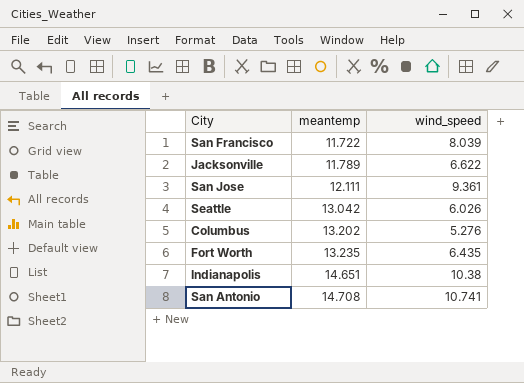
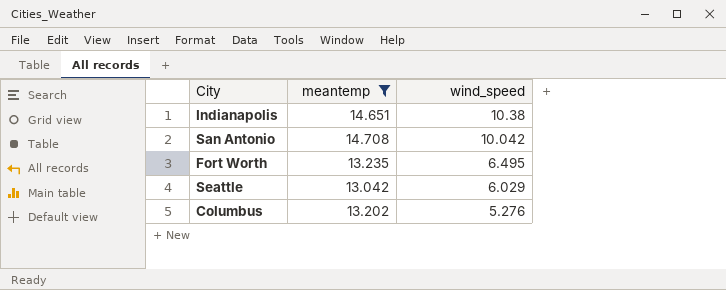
filter: none -> meantemp >= 13.042
row order: meantemp ascending -> wind_speed descending
San Antonio | wind_speed: 10.741 -> 10.042
Fort Worth | wind_speed: 6.435 -> 6.495
Seattle | wind_speed: 6.026 -> 6.029

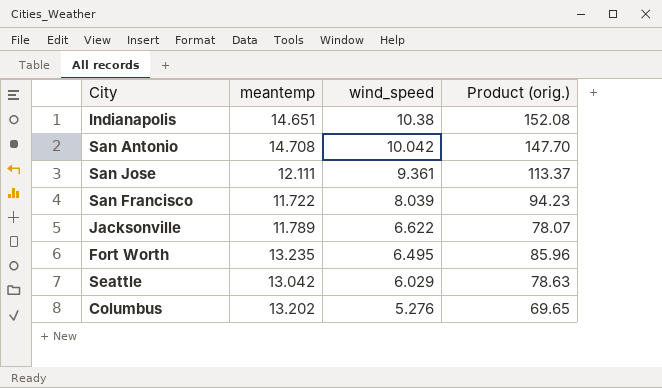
filter: meantemp >= 13.042 -> none
column Product (orig.) | formula: none -> [meantemp] * [wind_speed]

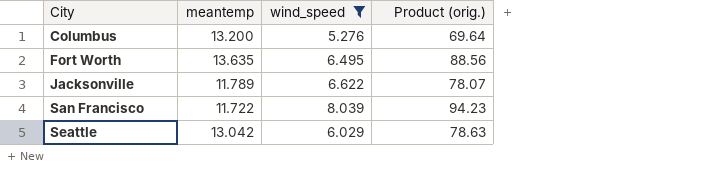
filter: none -> wind_speed <= 8.039
row order: wind_speed descending -> City ascending
Columbus | meantemp: 13.202 -> 13.200
Columbus | Product (orig.): 69.65 -> 69.64
Fort Worth | meantemp: 13.235 -> 13.635
Fort Worth | Product (orig.): 85.96 -> 88.56

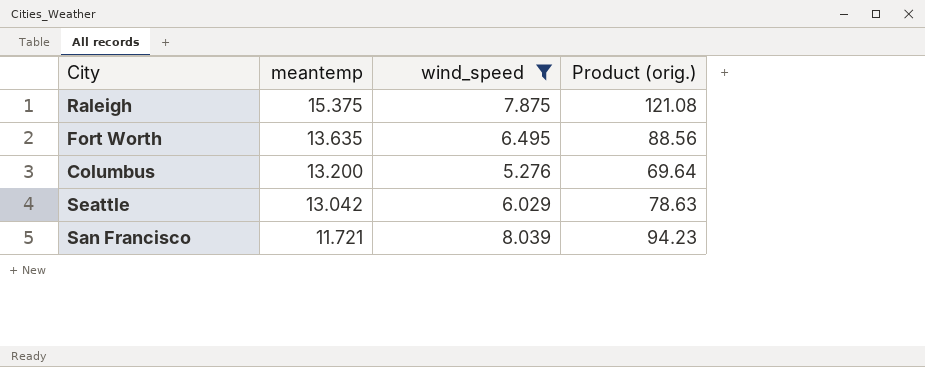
row order: City ascending -> meantemp descending
row Jacksonville: 11.789 | 6.622 | 78.07 -> none
row Raleigh: none -> 15.375 | 7.875 | 121.08
San Francisco | meantemp: 11.722 -> 11.721

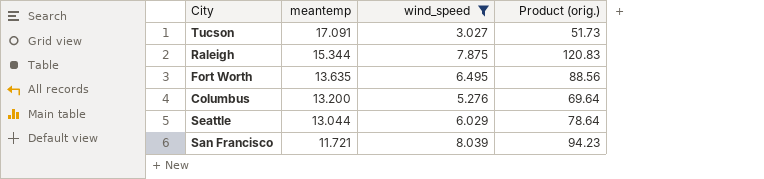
row Tucson: none -> 17.091 | 3.027 | 51.73
Raleigh | meantemp: 15.375 -> 15.344
Raleigh | Product (orig.): 121.08 -> 120.83
Seattle | meantemp: 13.042 -> 13.044
Seattle | Product (orig.): 78.63 -> 78.64

